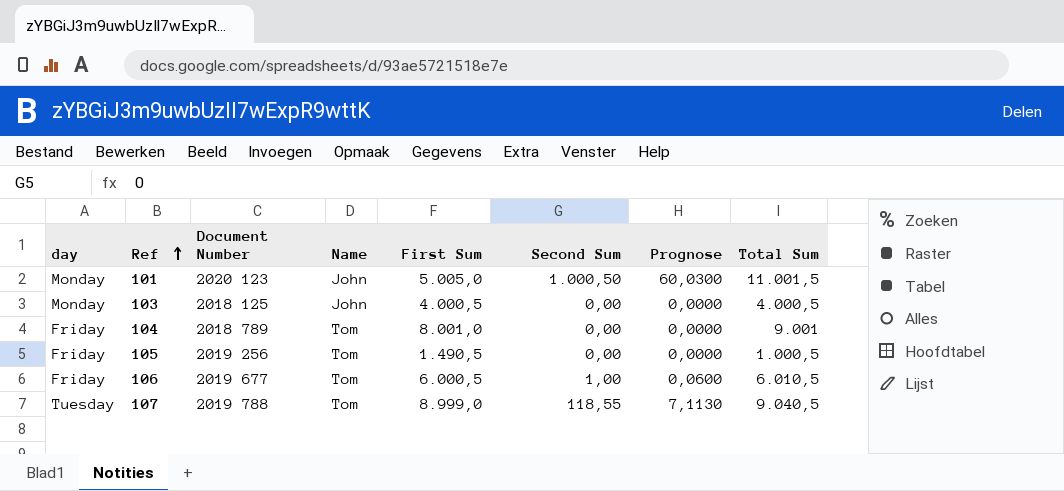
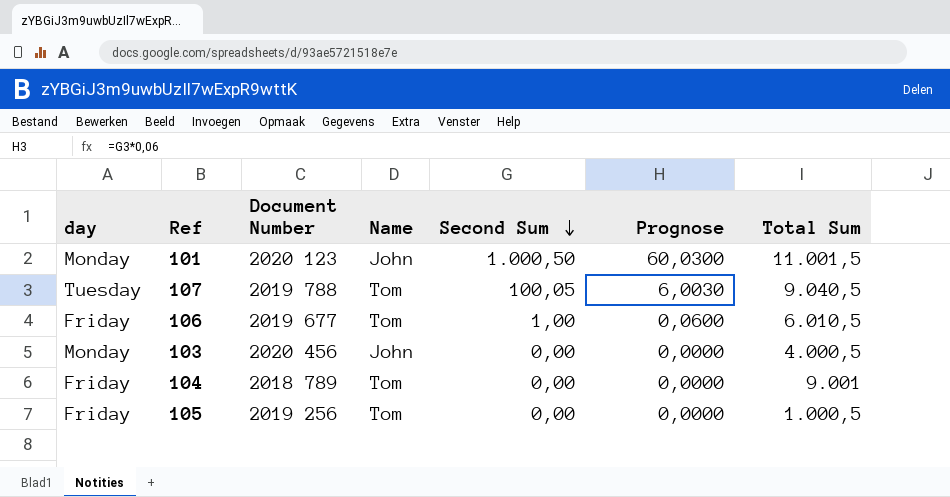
row order: Ref ascending -> Second Sum descending
column First Sum | position: 5 -> none
107 | Second Sum: 118,55 -> 100,05
107 | Prognose: 7,1130 -> 6,0030
103 | Document Number: 2018 125 -> 2020 456

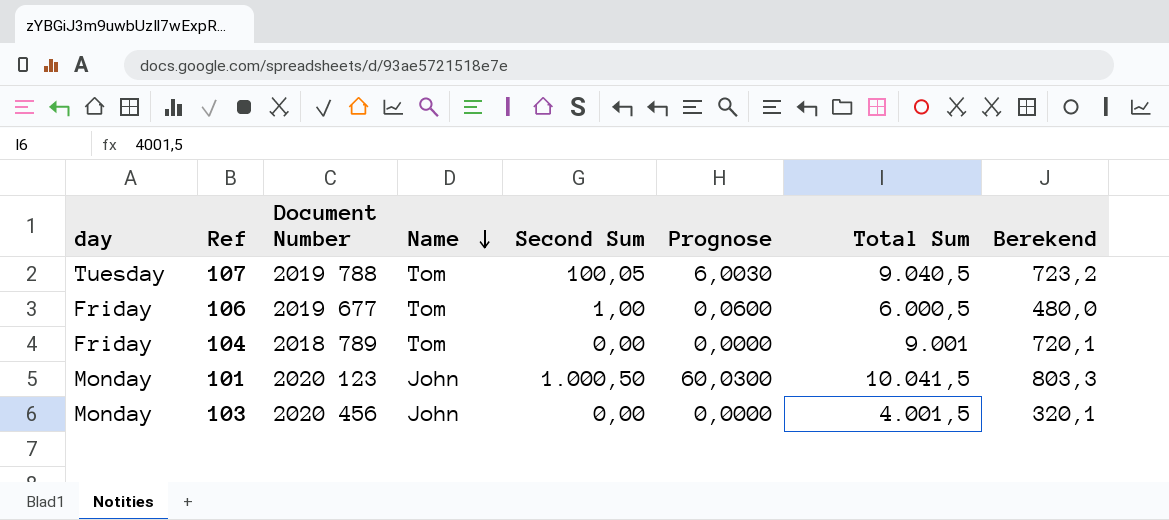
row order: Second Sum descending -> Name descending
column Berekend | formula: none -> [Total Sum] * 0,08
row 105: Friday | 2019 256 | Tom | 0,00 | 0,0000 | 1.000,5 -> none
106 | Total Sum: 6.010,5 -> 6.000,5
101 | Total Sum: 11.001,5 -> 10.041,5
103 | Total Sum: 4.000,5 -> 4.001,5

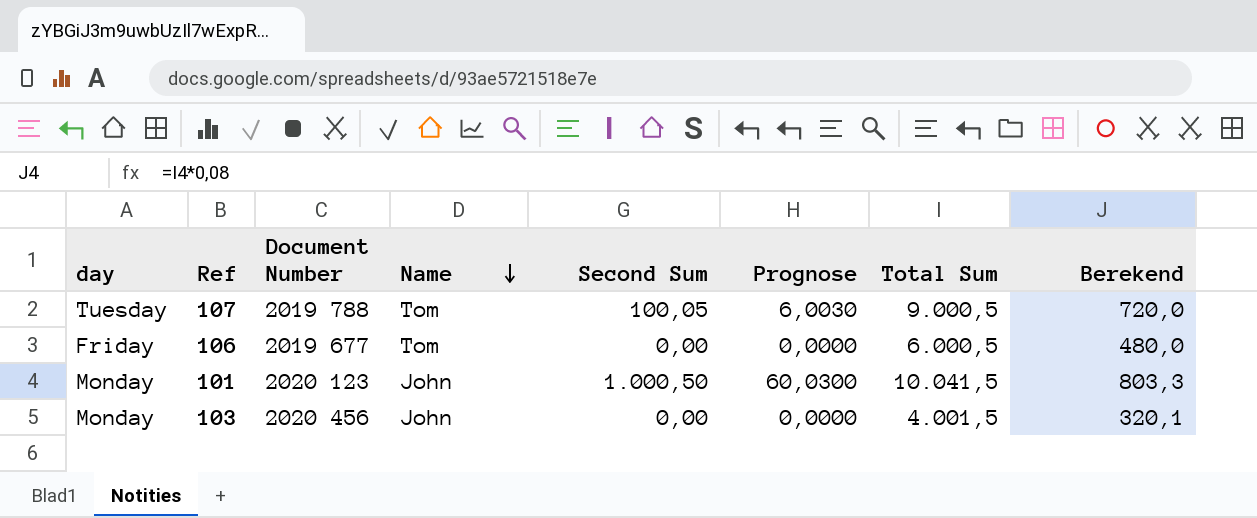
row 104: Friday | 2018 789 | Tom | 0,00 | 0,0000 | 9.001 | 720,1 -> none
107 | Total Sum: 9.040,5 -> 9.000,5
107 | Berekend: 723,2 -> 720,0
106 | Second Sum: 1,00 -> 0,00
106 | Prognose: 0,0600 -> 0,0000

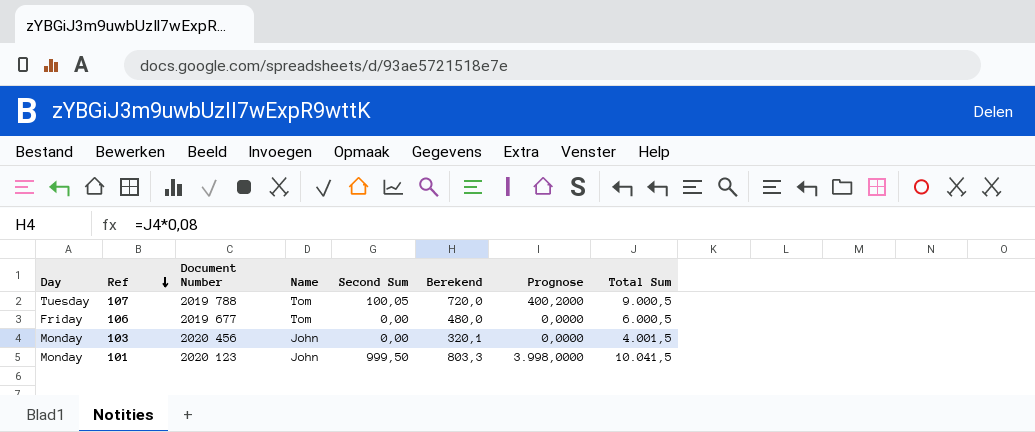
row order: Name descending -> Ref descending
column name: day -> Day
column Berekend | position: 8 -> 6
column Prognose | formula: [Second Sum] * 0,06 -> [Second Sum] * 4
101 | Second Sum: 1.000,50 -> 999,50

